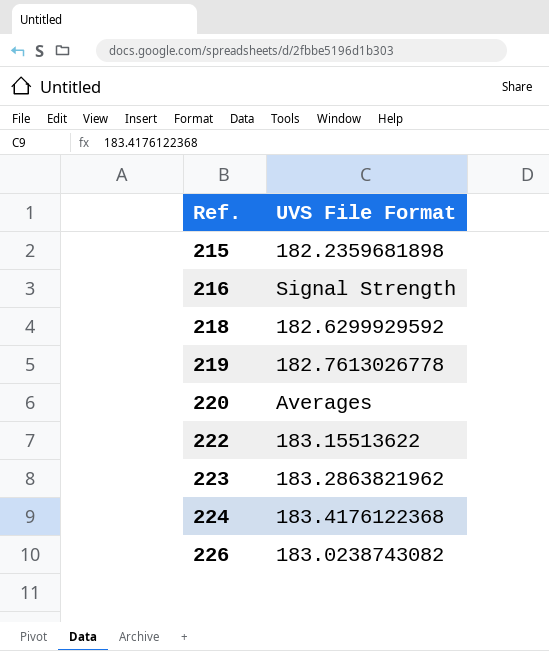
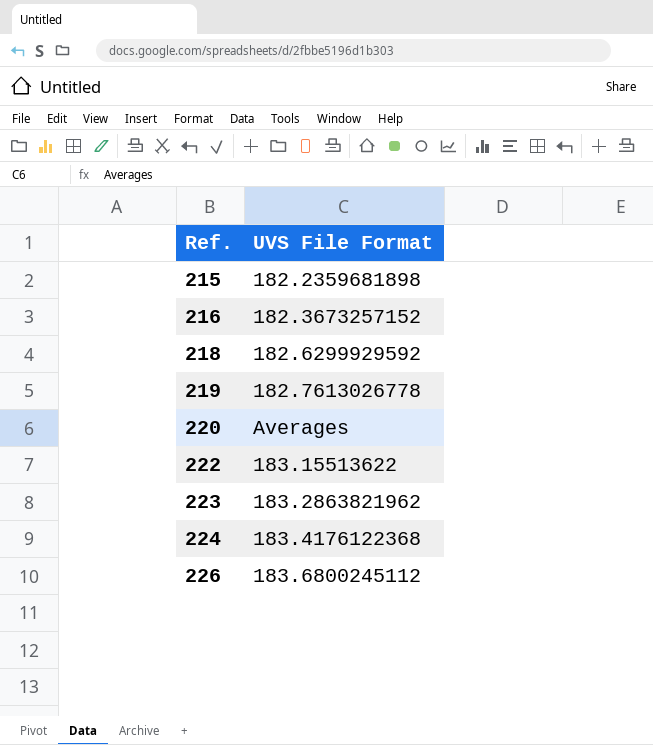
216 | UVS File Format: Signal Strength -> 182.3673257152
226 | UVS File Format: 183.0238743082 -> 183.6800245112

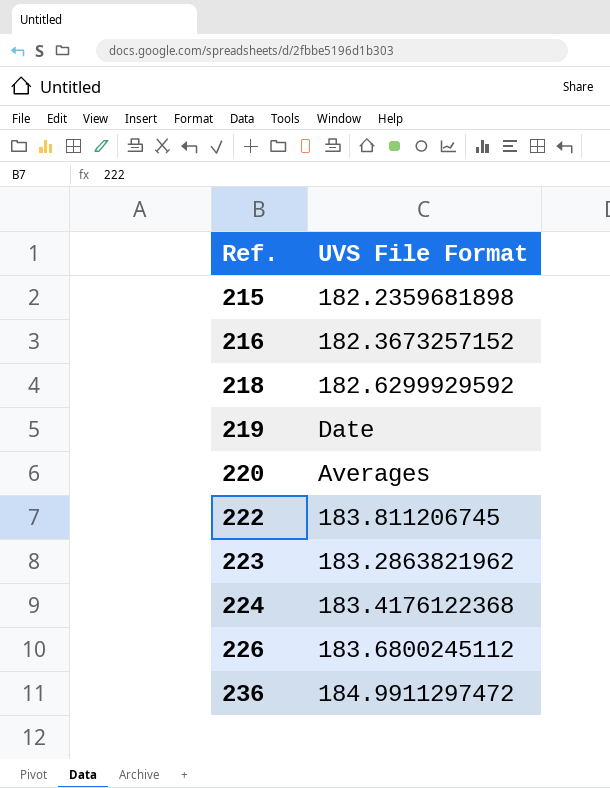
219 | UVS File Format: 182.7613026778 -> Date
222 | UVS File Format: 183.15513622 -> 183.811206745
row 236: none -> 184.9911297472

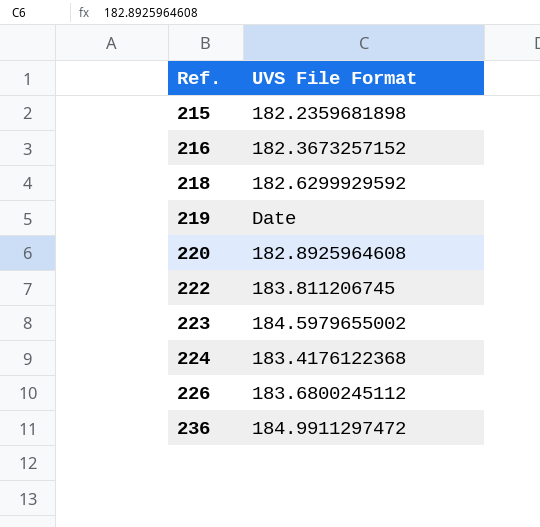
220 | UVS File Format: Averages -> 182.8925964608
223 | UVS File Format: 183.2863821962 -> 184.5979655002

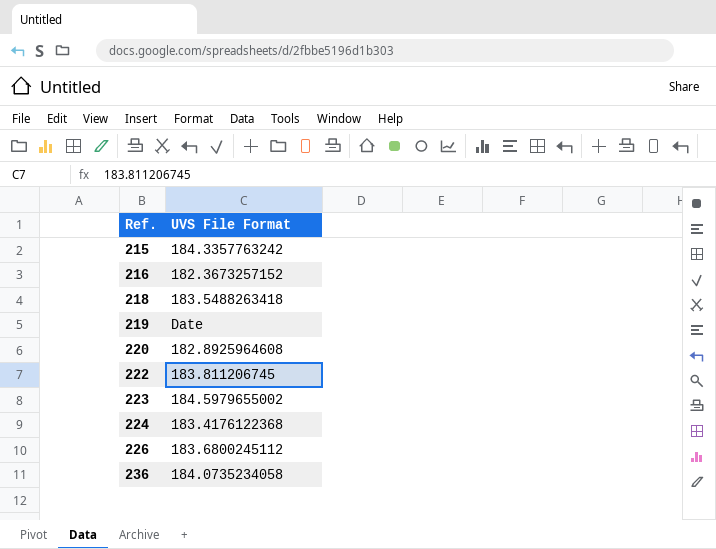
215 | UVS File Format: 182.2359681898 -> 184.3357763242
218 | UVS File Format: 182.6299929592 -> 183.5488263418
236 | UVS File Format: 184.9911297472 -> 184.0735234058

